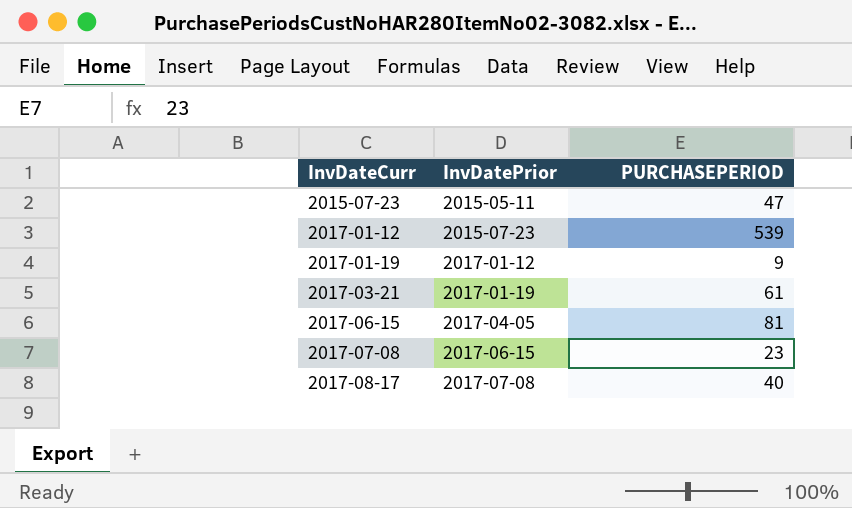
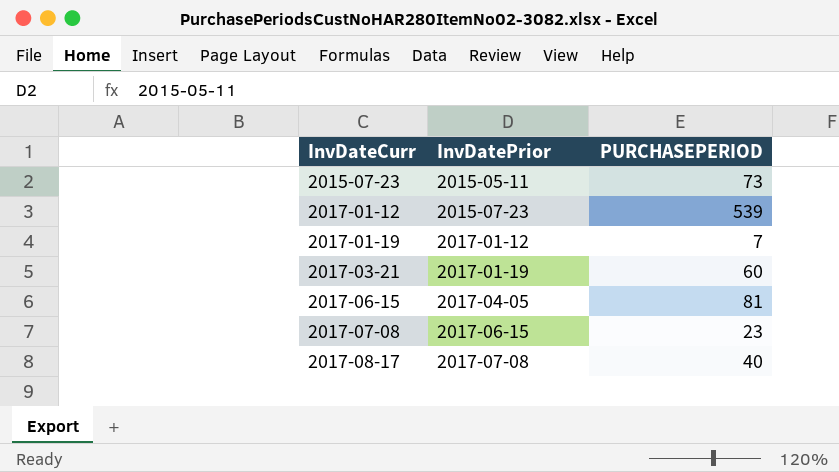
2015-07-23 | PURCHASEPERIOD: 47 -> 73
2017-01-19 | PURCHASEPERIOD: 9 -> 7
2017-03-21 | PURCHASEPERIOD: 61 -> 60

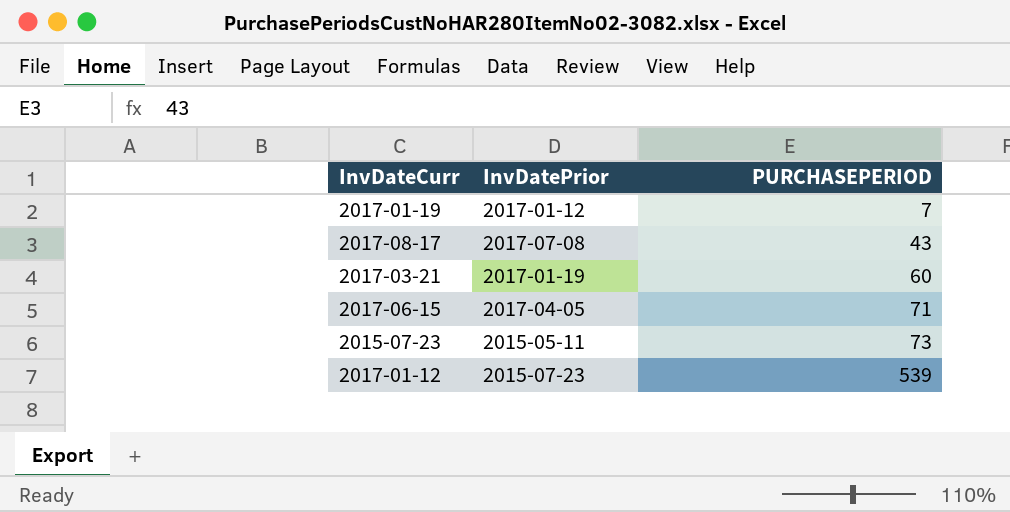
row order: InvDateCurr ascending -> PURCHASEPERIOD ascending
row 2017-07-08: 2017-06-15 | 23 -> none
2017-08-17 | PURCHASEPERIOD: 40 -> 43
2017-06-15 | PURCHASEPERIOD: 81 -> 71

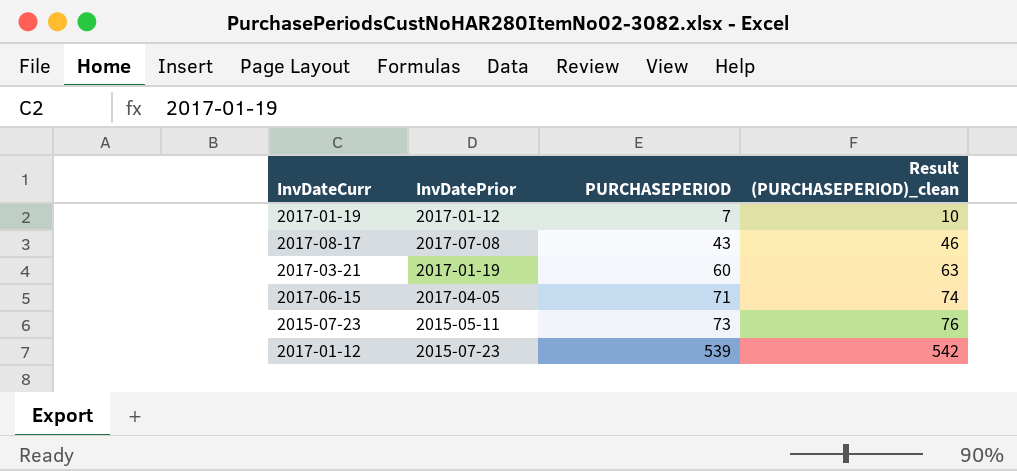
column Result (PURCHASEPERIOD)_clean | formula: none -> [PURCHASEPERIOD] + 3

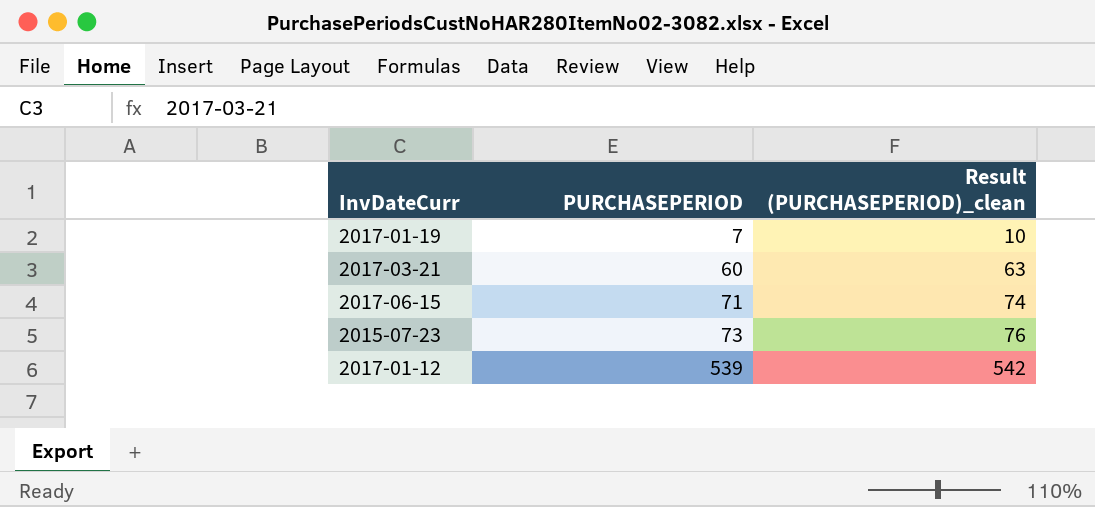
column InvDatePrior | position: 2 -> none
row 2017-08-17: 2017-07-08 | 43 | 46 -> none

